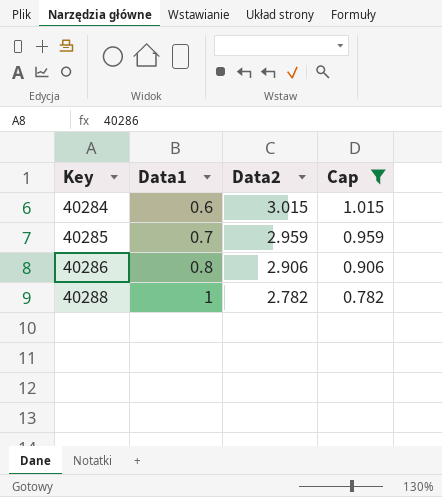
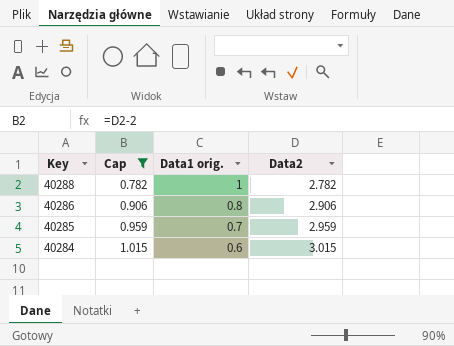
row order: Key ascending -> Key descending
column Cap | position: 4 -> 2
column name: Data1 -> Data1 orig.

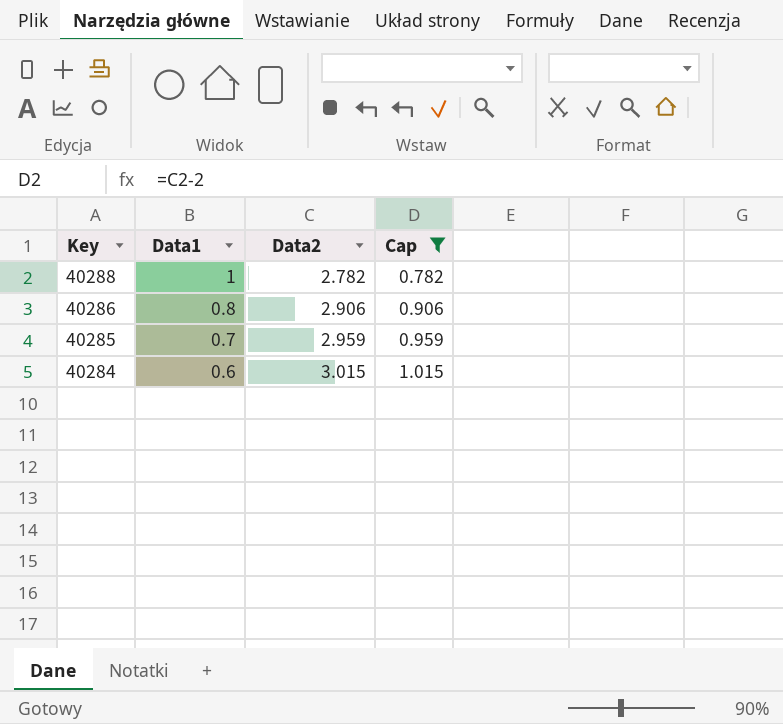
column name: Data1 orig. -> Data1
column Cap | position: 2 -> 4

